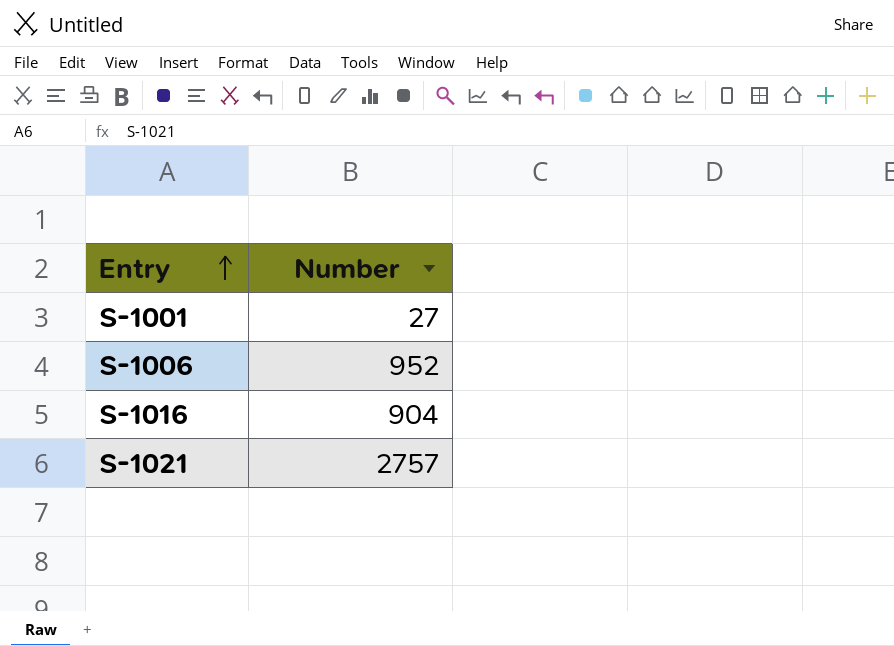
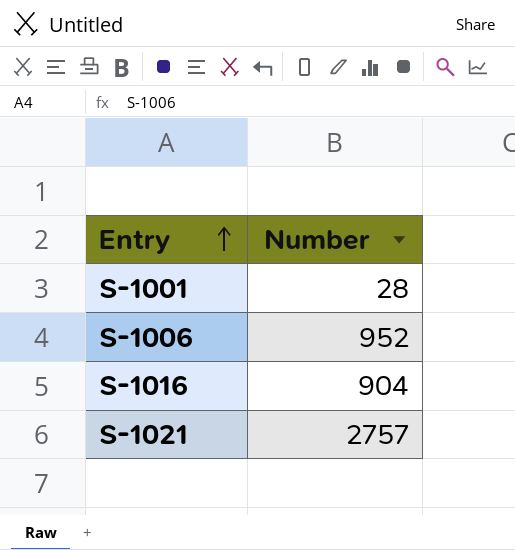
S-1001 | Number: 27 -> 28

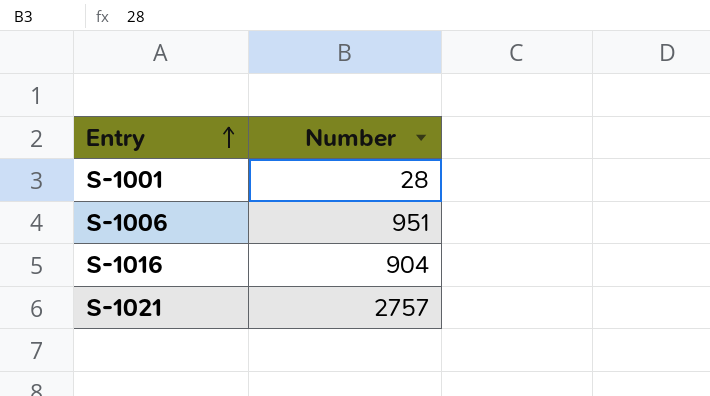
S-1006 | Number: 952 -> 951

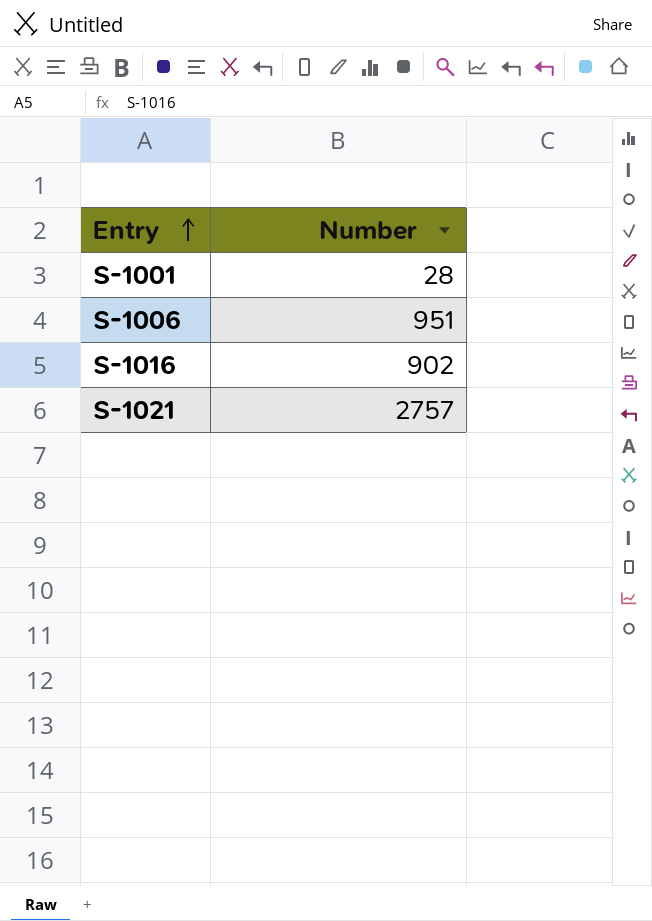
S-1016 | Number: 904 -> 902

